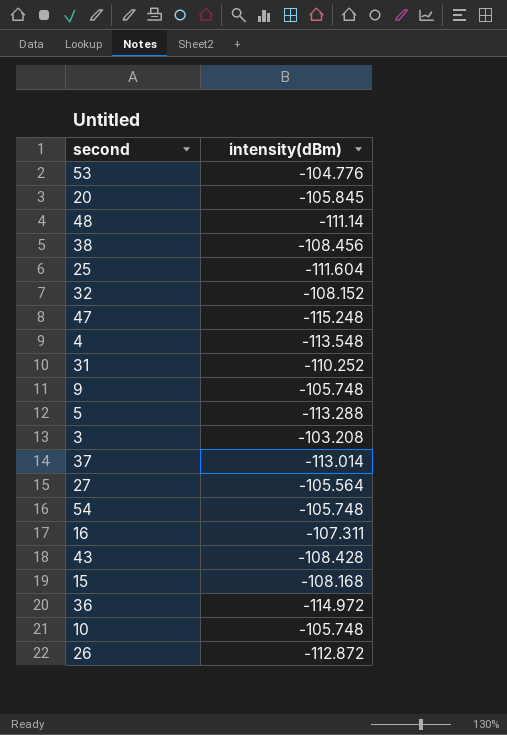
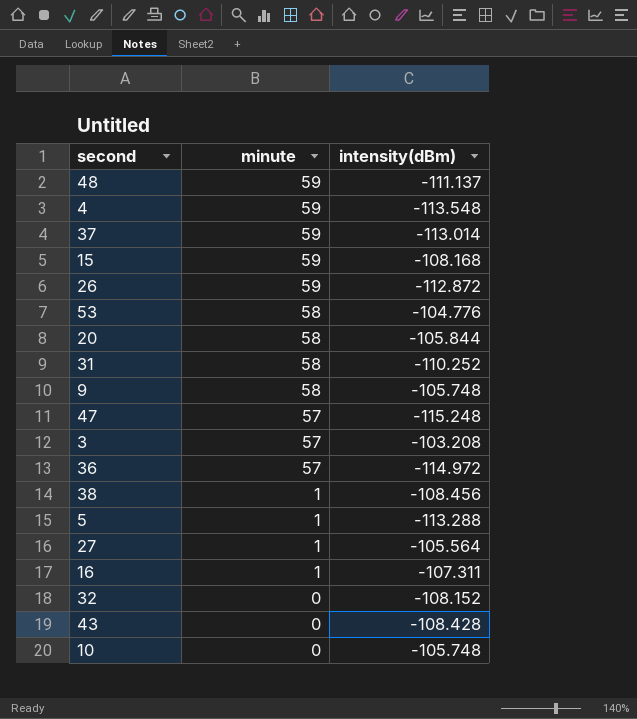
row order: none -> minute descending
column minute | position: none -> 2
row 25: -111.604 -> none
row 54: -105.748 -> none
48 | intensity(dBm): -111.14 -> -111.137
20 | intensity(dBm): -105.845 -> -105.844

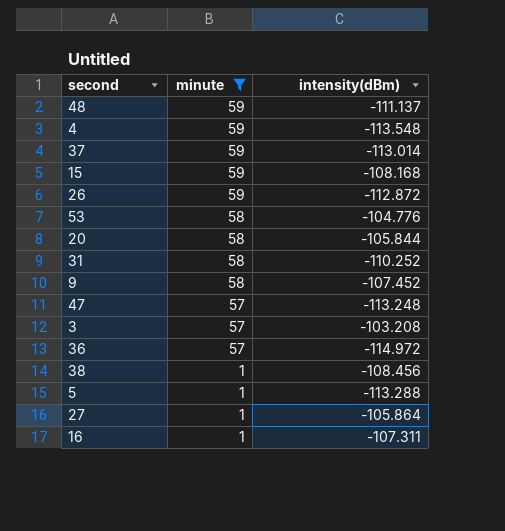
filter: none -> minute != 0
9 | intensity(dBm): -105.748 -> -107.452
47 | intensity(dBm): -115.248 -> -113.248
27 | intensity(dBm): -105.564 -> -105.864

